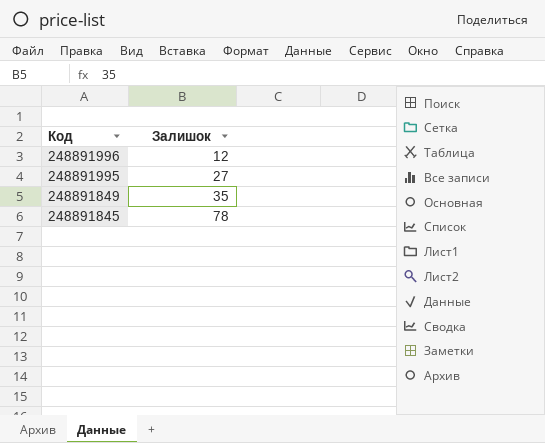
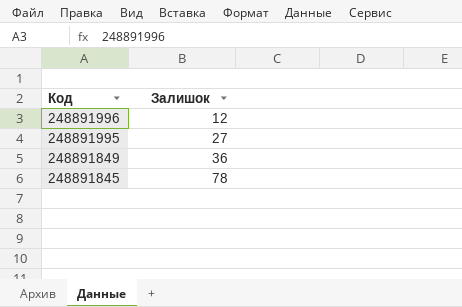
248891849 | Залишок: 35 -> 36

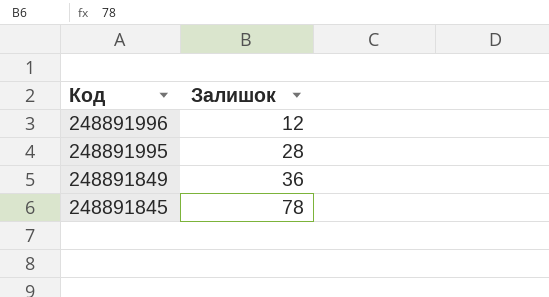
248891995 | Залишок: 27 -> 28

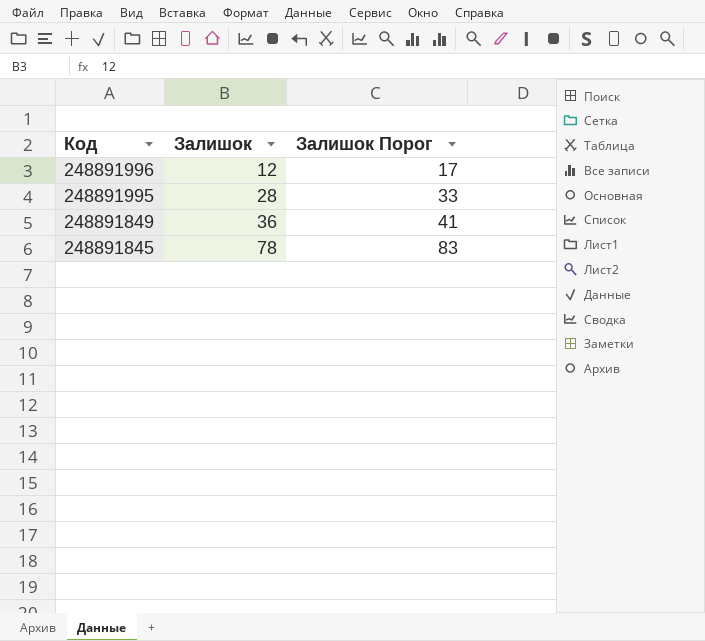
column Залишок Порог | formula: none -> [Залишок] + 5

